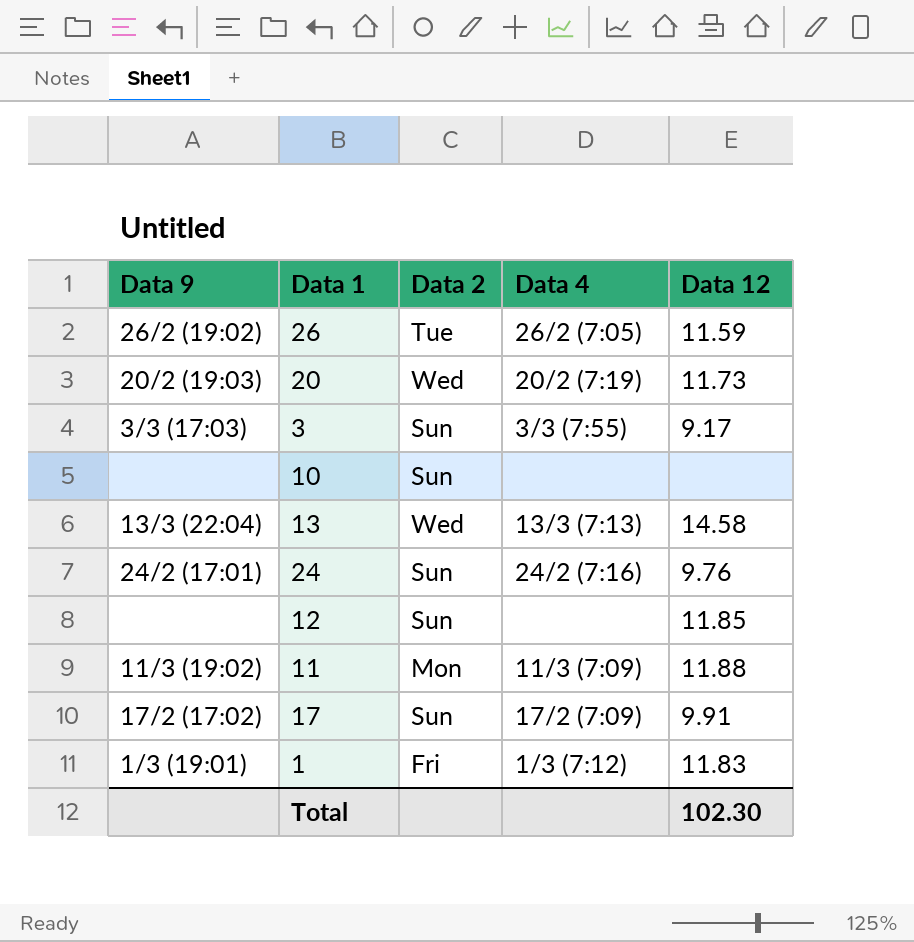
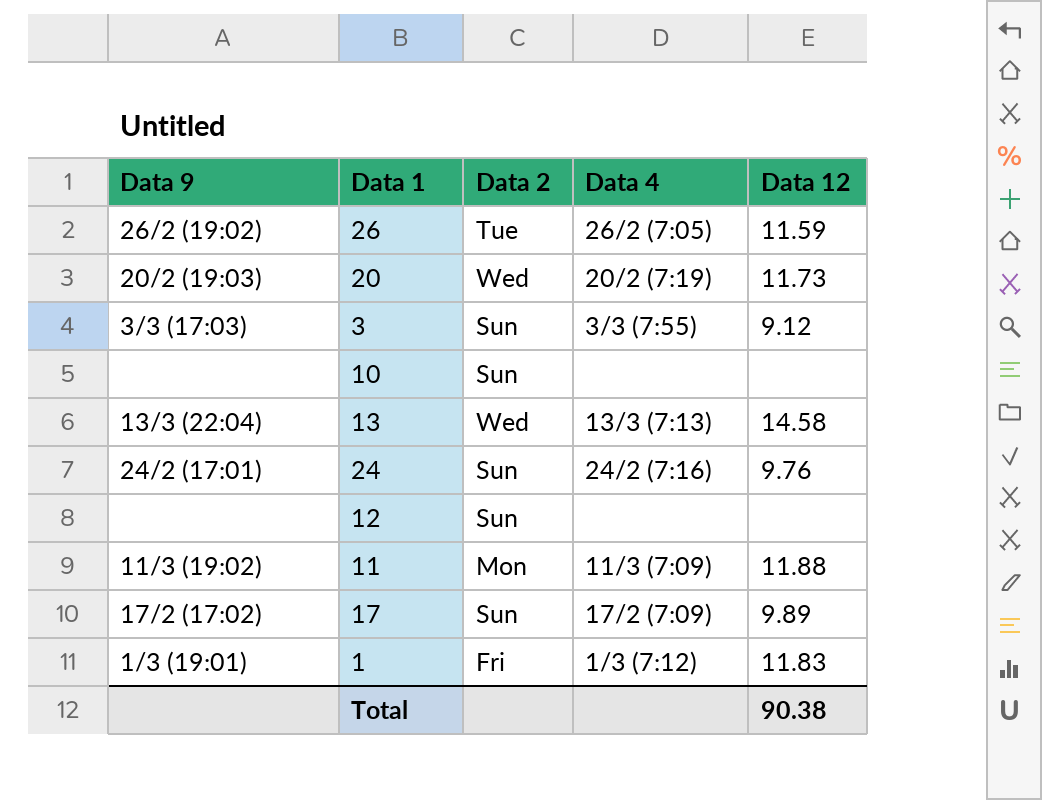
3 | Data 12: 9.17 -> 9.12
12 | Data 12: 11.85 -> none
17 | Data 12: 9.91 -> 9.89
Total | Data 12: 102.30 -> 90.38

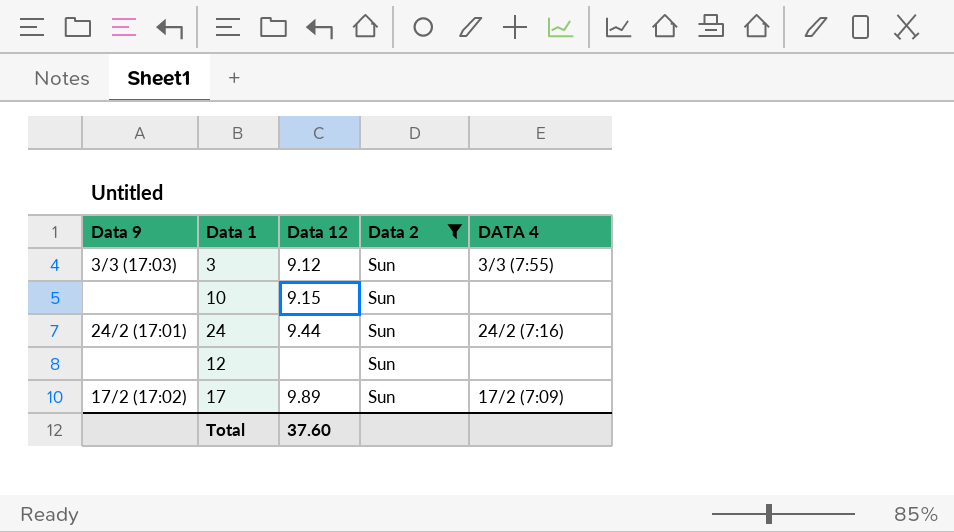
filter: none -> Data 2 = Sun
column Data 12 | position: 5 -> 3
column name: Data 4 -> DATA 4
10 | Data 12: none -> 9.15
24 | Data 12: 9.76 -> 9.44
Total | Data 12: 90.38 -> 37.60

